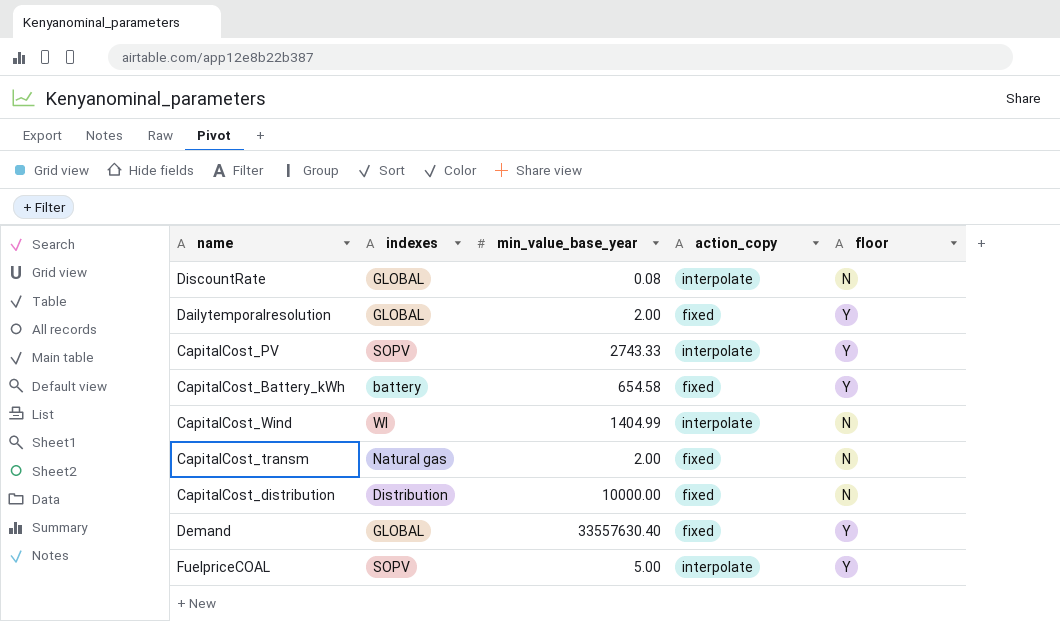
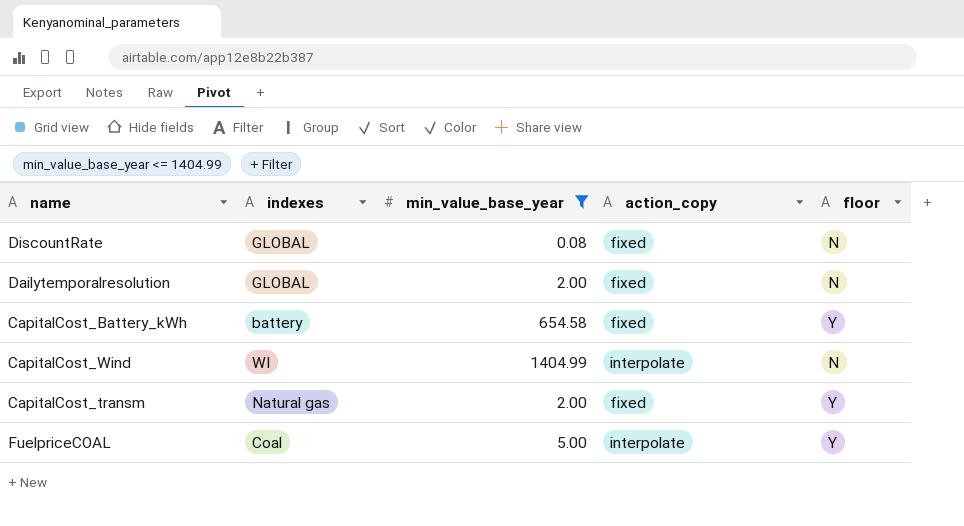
filter: none -> min_value_base_year <= 1404.99
DiscountRate | action_copy: interpolate -> fixed
Dailytemporalresolution | floor: Y -> N
CapitalCost_transm | floor: N -> Y
FuelpriceCOAL | indexes: SOPV -> Coal

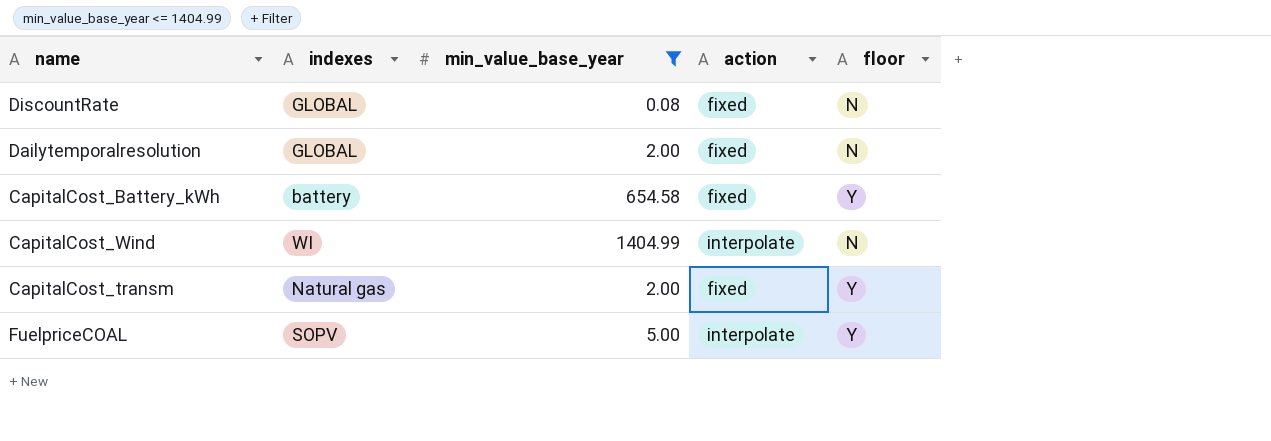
column name: action_copy -> action
FuelpriceCOAL | indexes: Coal -> SOPV

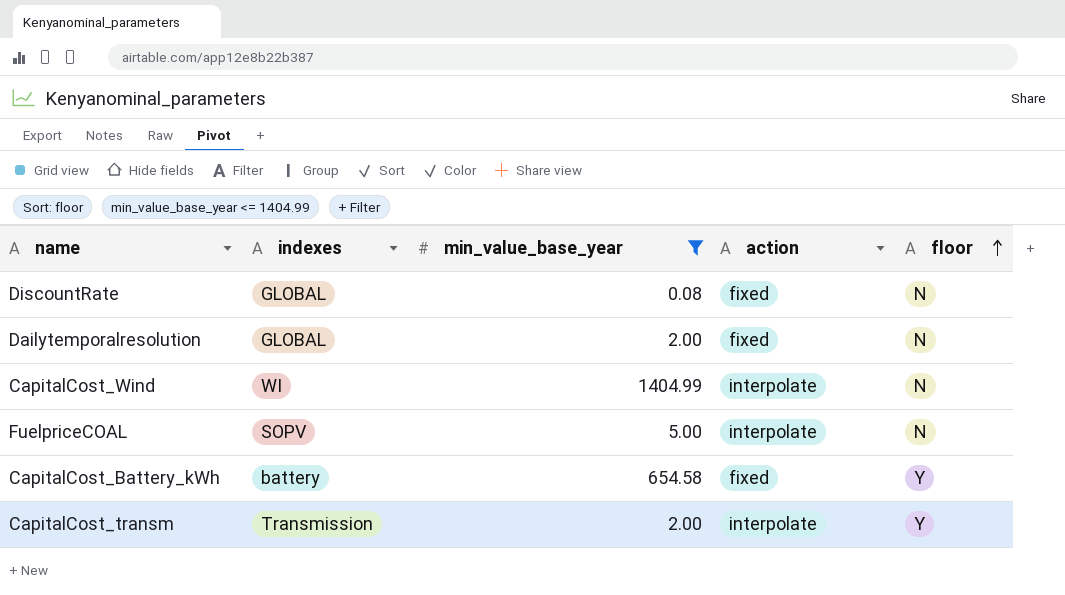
row order: none -> floor ascending
FuelpriceCOAL | floor: Y -> N
CapitalCost_transm | indexes: Natural gas -> Transmission
CapitalCost_transm | action: fixed -> interpolate

